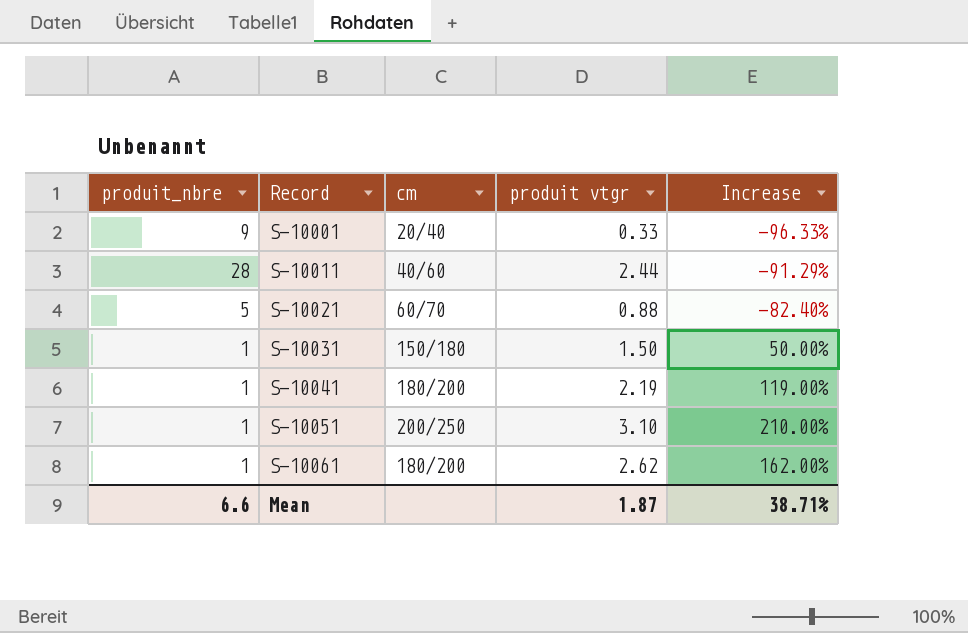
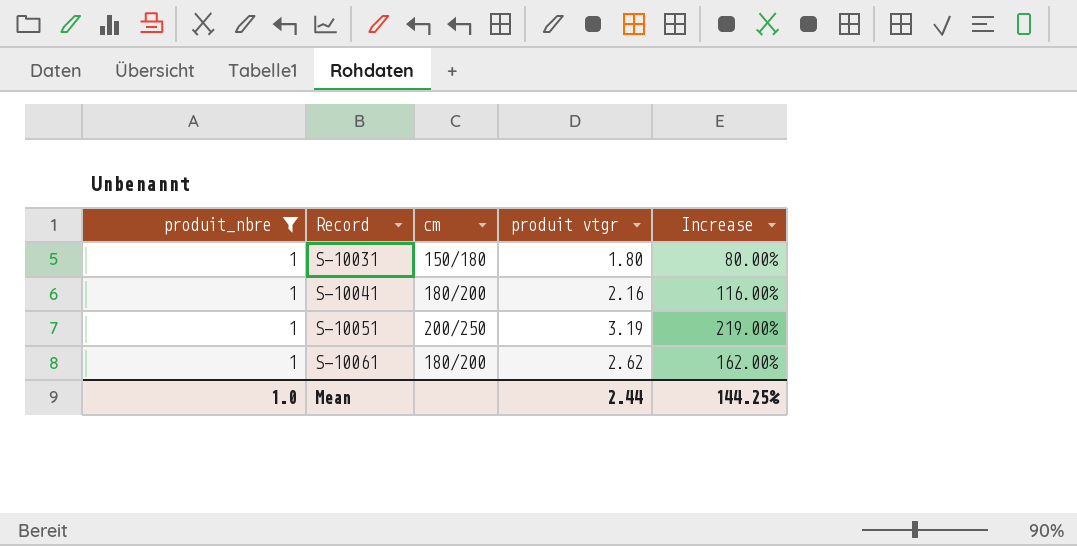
filter: none -> produit_nbre = 1
S-10031 | produit vtgr: 1.50 -> 1.80
S-10031 | Increase: 50.00% -> 80.00%
S-10041 | produit vtgr: 2.19 -> 2.16
S-10041 | Increase: 119.00% -> 116.00%
S-10051 | produit vtgr: 3.10 -> 3.19
S-10051 | Increase: 210.00% -> 219.00%
Mean | produit_nbre: 6.6 -> 1.0
Mean | produit vtgr: 1.87 -> 2.44
Mean | Increase: 38.71% -> 144.25%

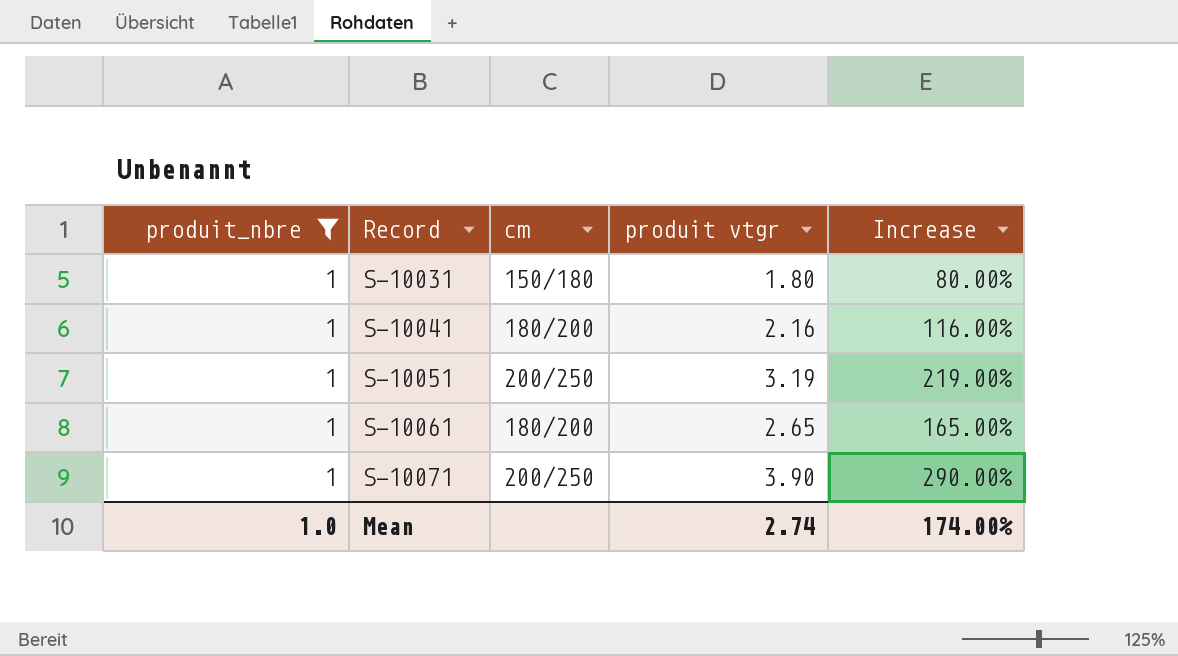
S-10061 | produit vtgr: 2.62 -> 2.65
S-10061 | Increase: 162.00% -> 165.00%
row S-10071: none -> 1 | 200/250 | 3.90 | 290.00%
Mean | produit vtgr: 2.44 -> 2.74
Mean | Increase: 144.25% -> 174.00%

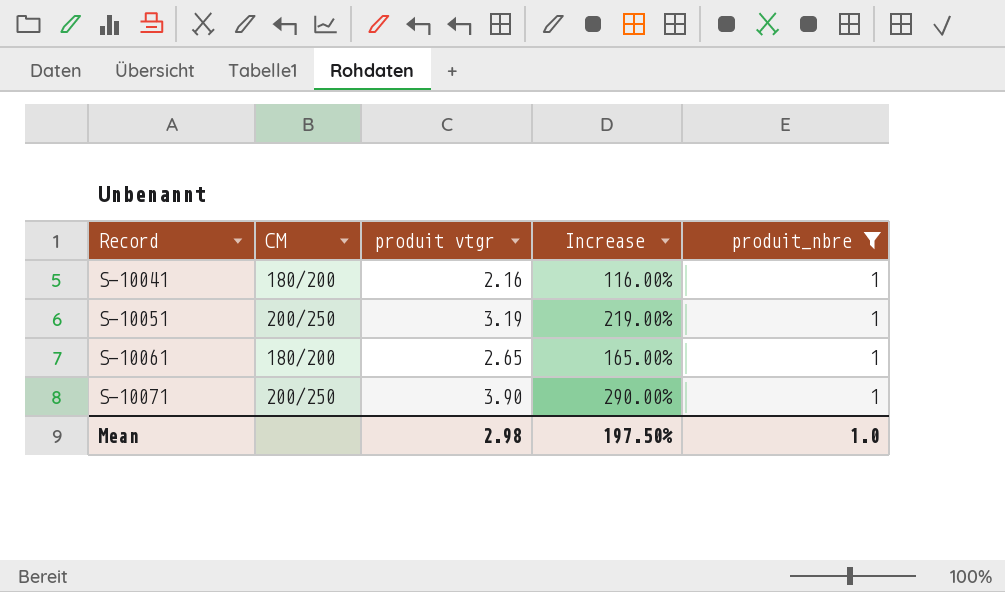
column name: cm -> CM
column produit_nbre | position: 1 -> 5
row S-10031: 1 | 150/180 | 1.80 | 80.00% -> none
Mean | produit vtgr: 2.74 -> 2.98
Mean | Increase: 174.00% -> 197.50%

